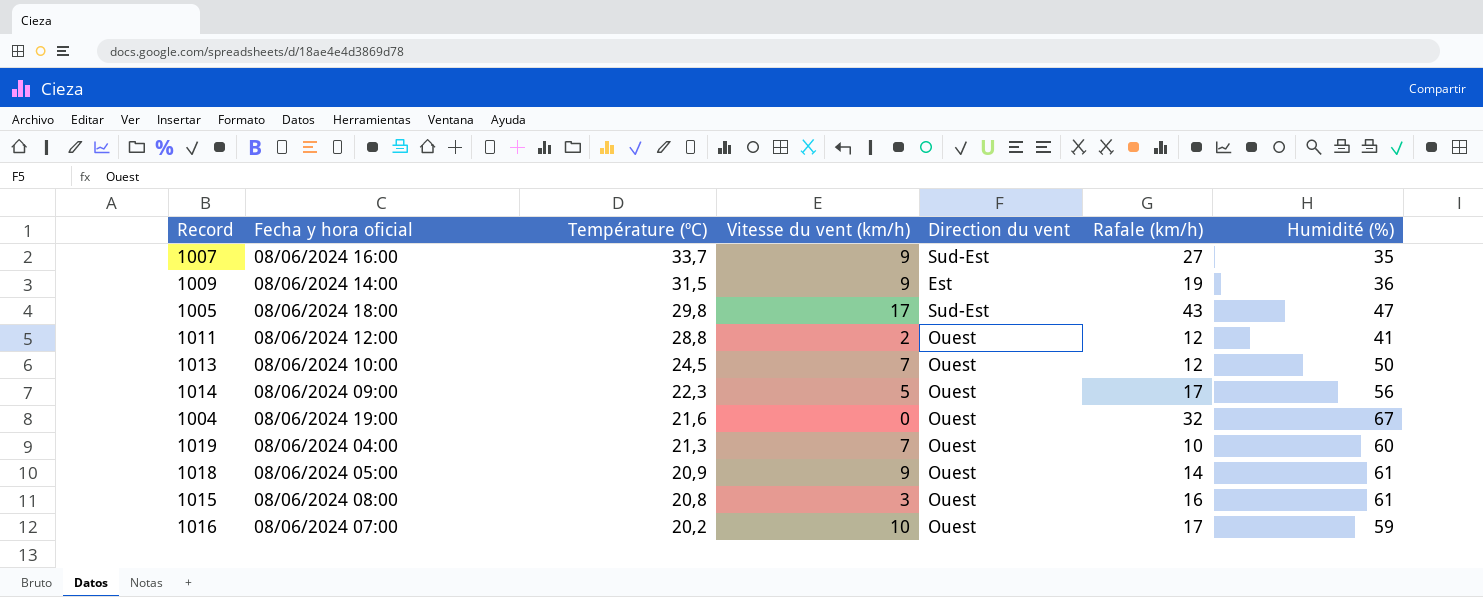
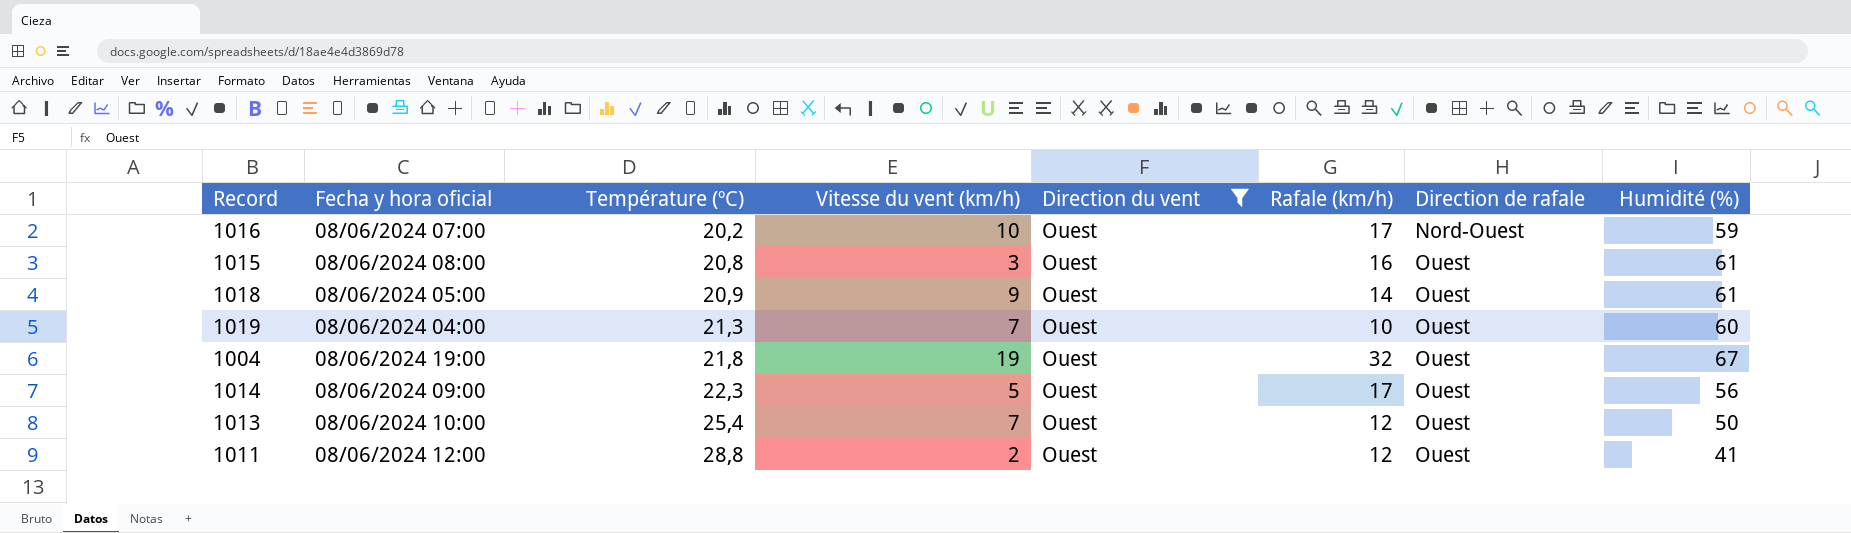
filter: none -> Direction du vent = Ouest
row order: Température (ºC) descending -> Température (ºC) ascending
column Direction de rafale | position: none -> 7
1004 | Température (ºC): 21,6 -> 21,8
1004 | Vitesse du vent (km/h): 0 -> 19
1013 | Température (ºC): 24,5 -> 25,4

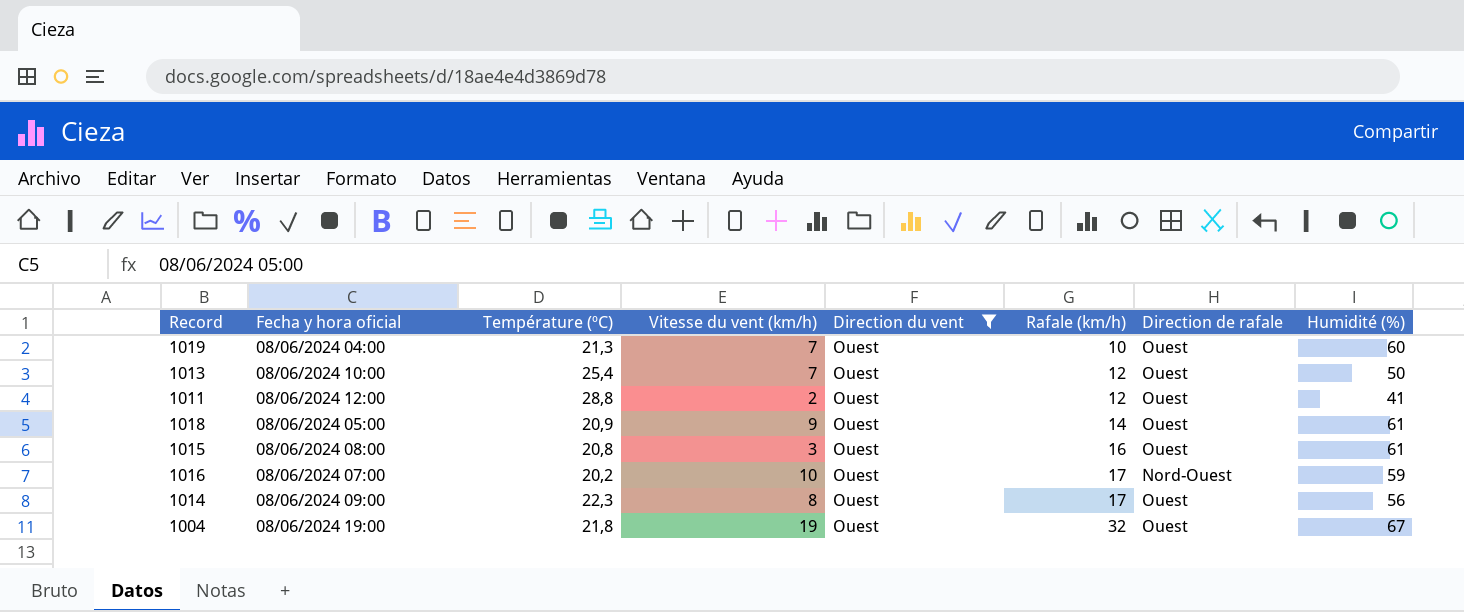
row order: Température (ºC) ascending -> Rafale (km/h) ascending
1014 | Vitesse du vent (km/h): 5 -> 8

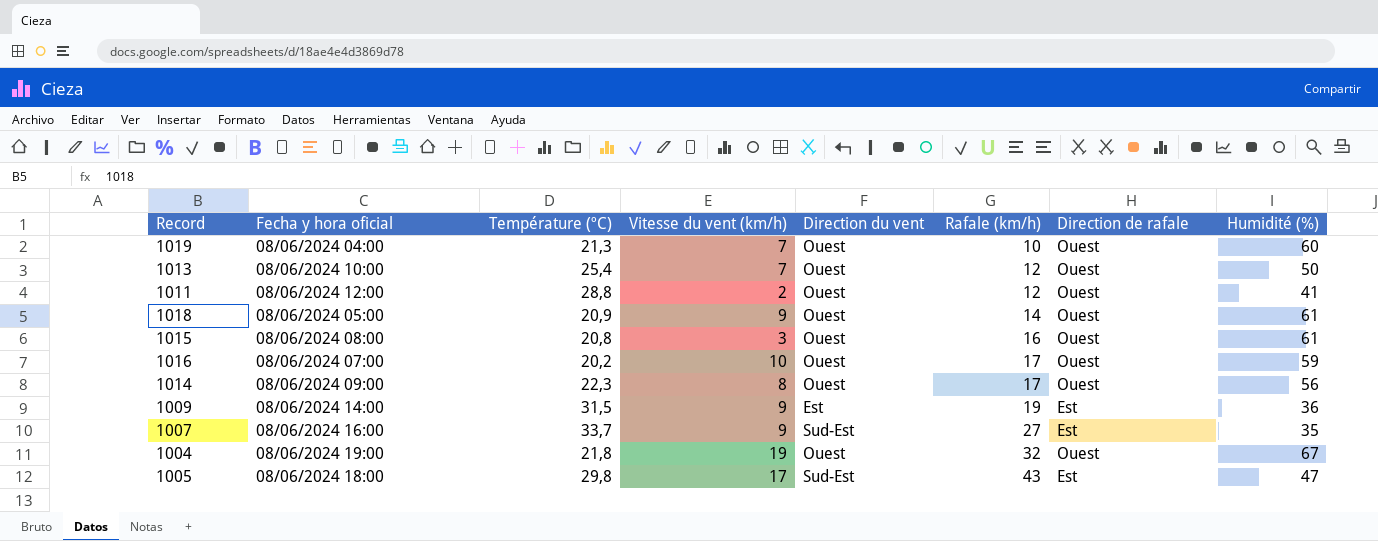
filter: Direction du vent = Ouest -> none
1016 | Direction de rafale: Nord-Ouest -> Ouest

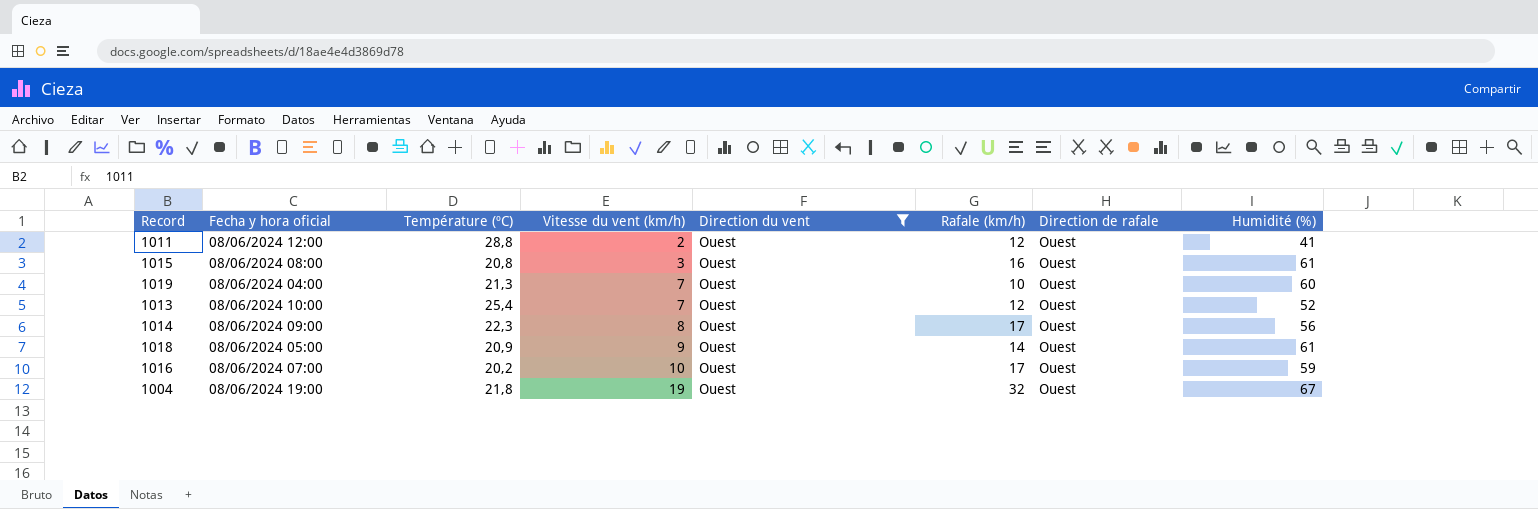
filter: none -> Direction du vent = Ouest
row order: Rafale (km/h) ascending -> Vitesse du vent (km/h) ascending
1013 | Humidité (%): 50 -> 52

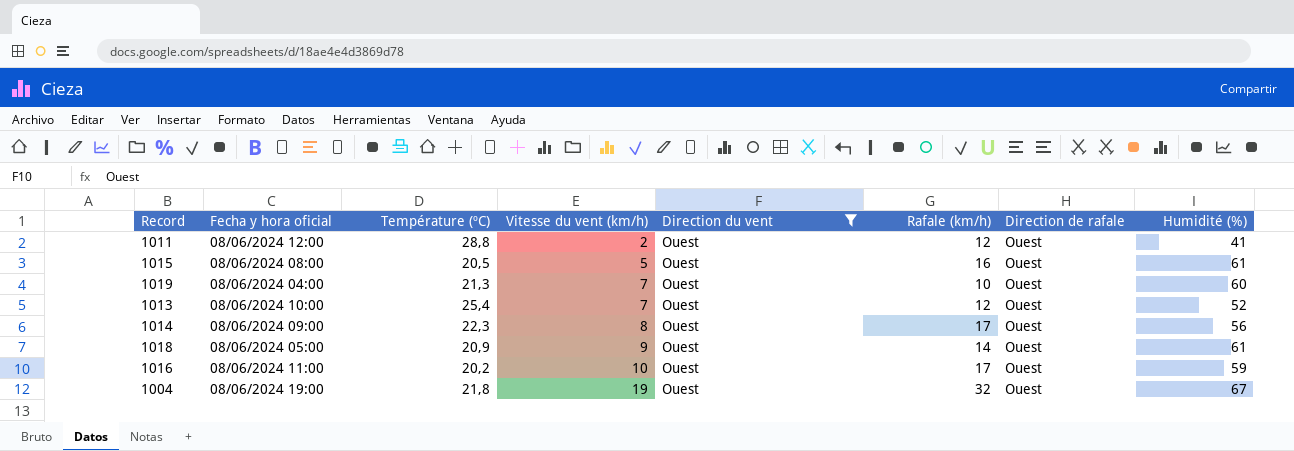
1015 | Température (ºC): 20,8 -> 20,5
1015 | Vitesse du vent (km/h): 3 -> 5
1016 | Fecha y hora oficial: 08/06/2024 07:00 -> 08/06/2024 11:00

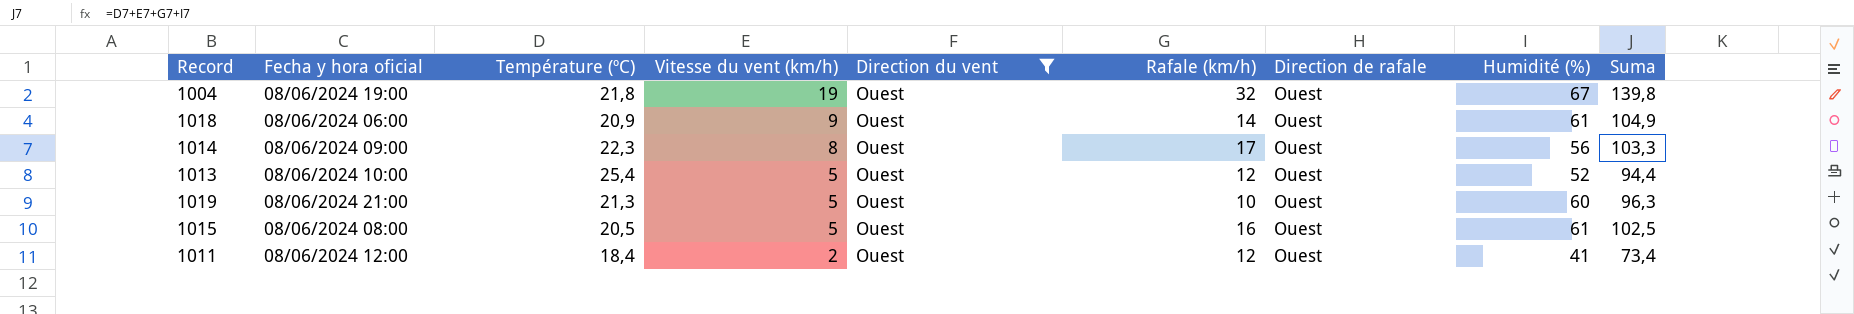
row order: Vitesse du vent (km/h) ascending -> Vitesse du vent (km/h) descending
column Suma | formula: none -> [Température (ºC)] + [Vitesse du vent (km/h)] + [Rafale (km/h)] + [Humidité (%)]
row 1016: 08/06/2024 11:00 | 20,2 | 10 | Ouest | 17 | Ouest | 59 -> none
1018 | Fecha y hora oficial: 08/06/2024 05:00 -> 08/06/2024 06:00
1013 | Vitesse du vent (km/h): 7 -> 5
1019 | Fecha y hora oficial: 08/06/2024 04:00 -> 08/06/2024 21:00
1019 | Vitesse du vent (km/h): 7 -> 5
1011 | Température (ºC): 28,8 -> 18,4

